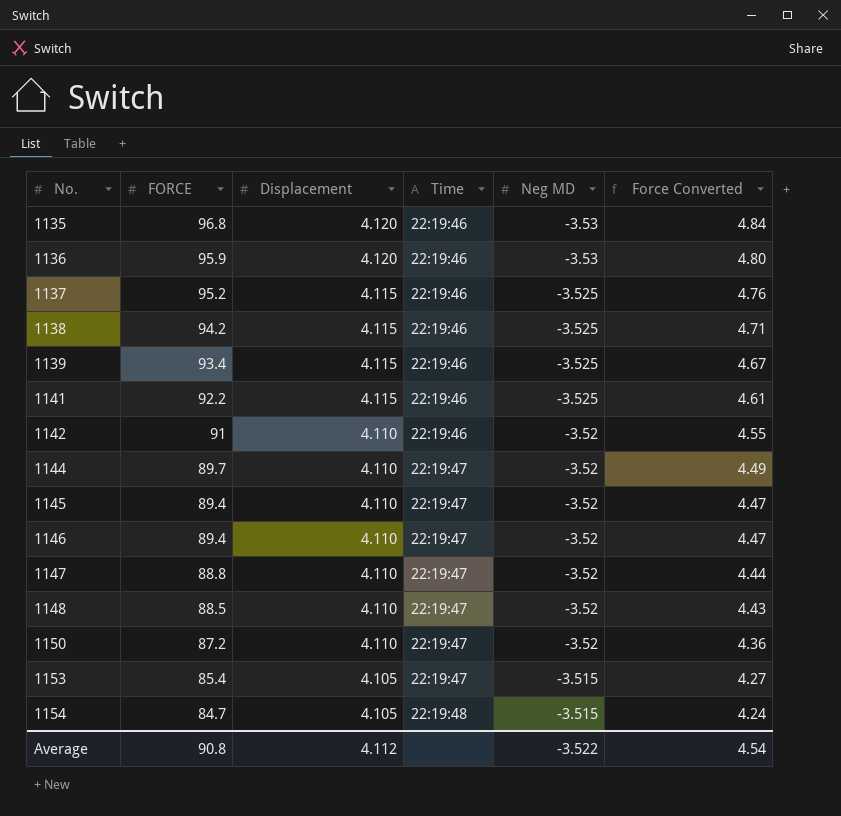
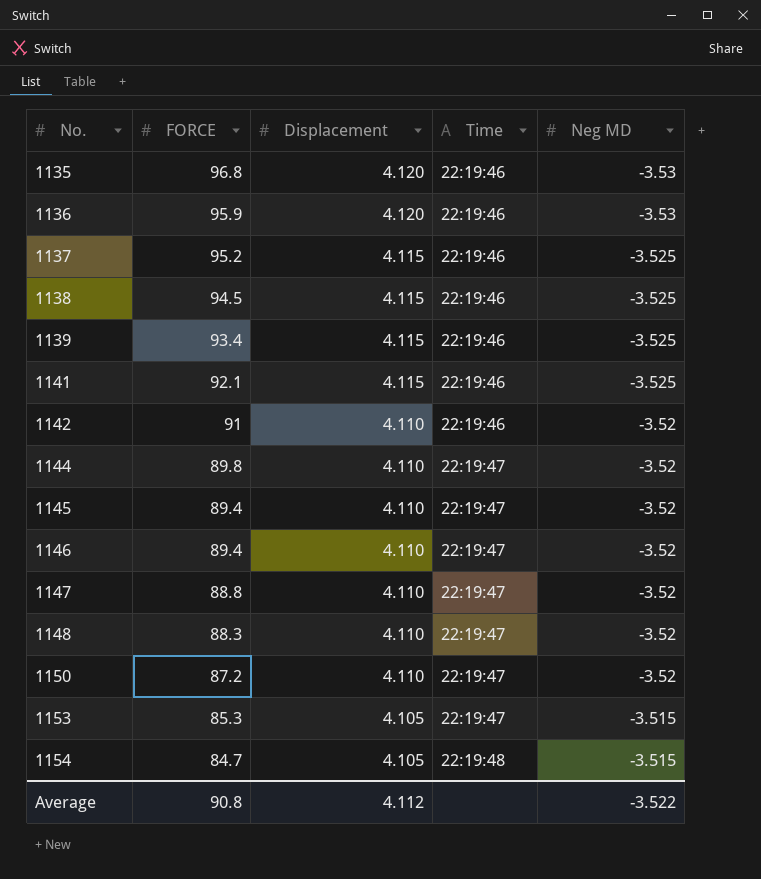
column Force Converted | formula: [FORCE] * 0.05 -> none
1138 | FORCE: 94.2 -> 94.5
1141 | FORCE: 92.2 -> 92.1
1144 | FORCE: 89.7 -> 89.8
1148 | FORCE: 88.5 -> 88.3
1153 | FORCE: 85.4 -> 85.3

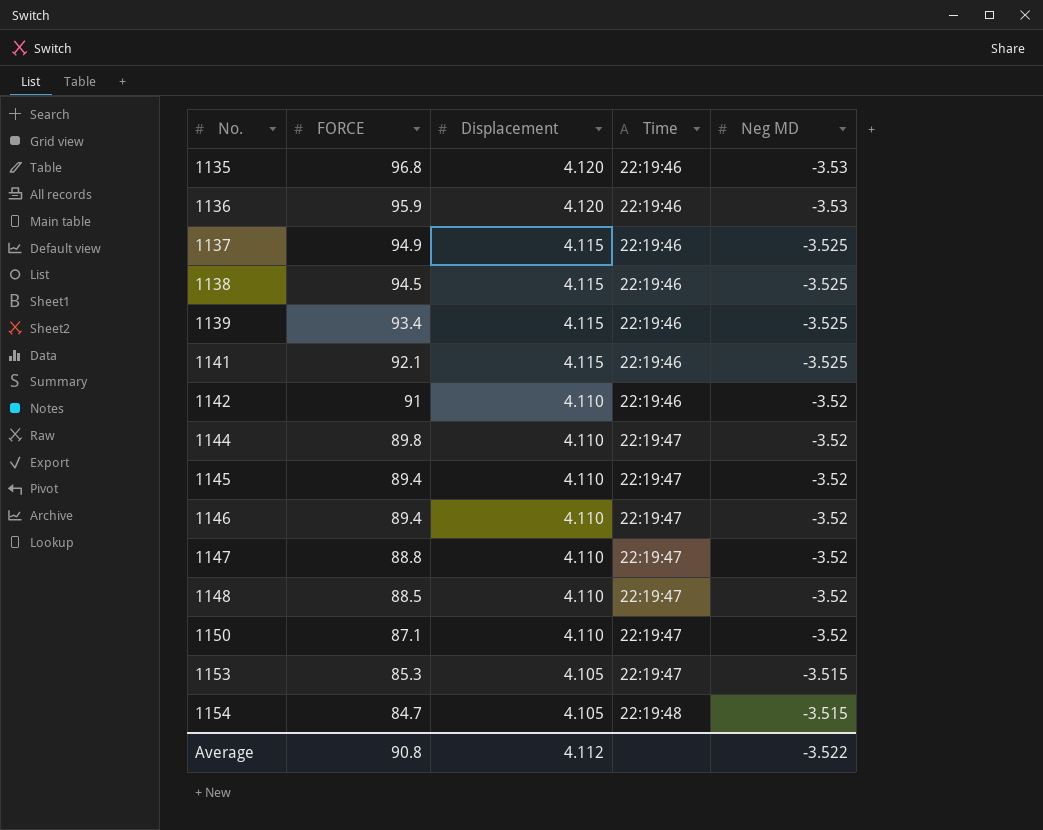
1137 | FORCE: 95.2 -> 94.9
1148 | FORCE: 88.3 -> 88.5
1150 | FORCE: 87.2 -> 87.1

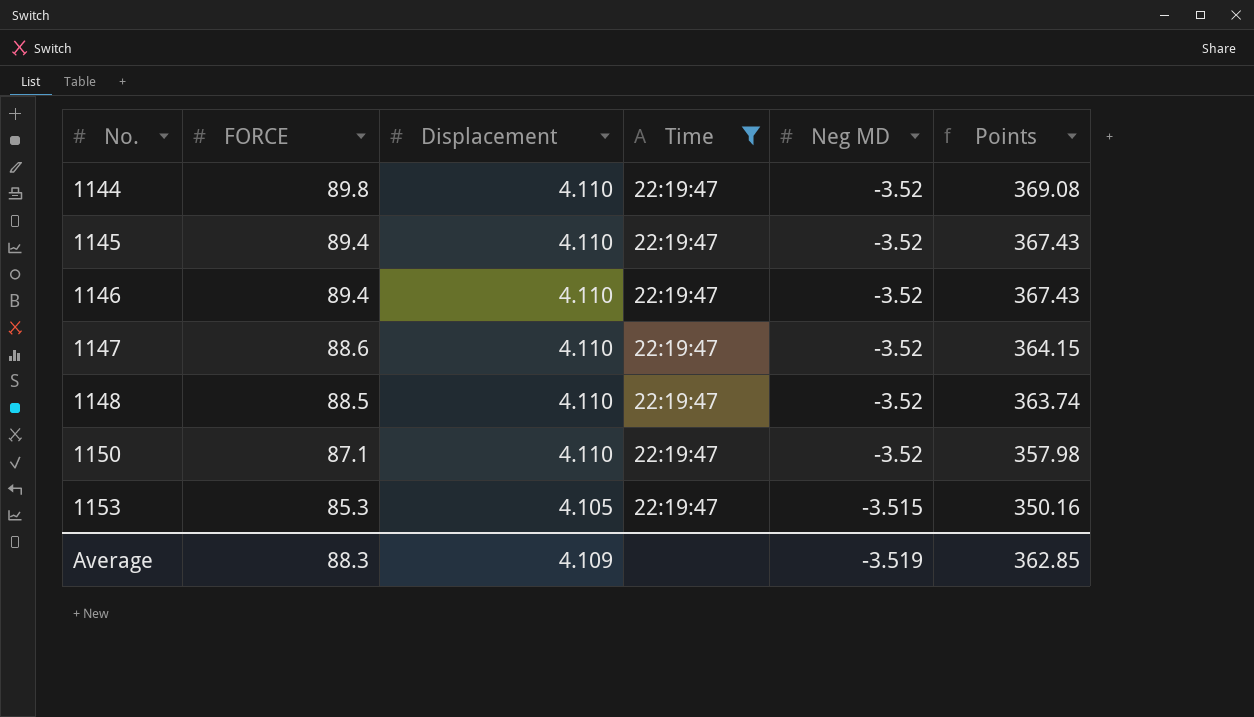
filter: none -> Time = 22:19:47
column Points | formula: none -> [FORCE] * [Displacement]
1147 | FORCE: 88.8 -> 88.6
Average | FORCE: 90.8 -> 88.3
Average | Displacement: 4.112 -> 4.109
Average | Neg MD: -3.522 -> -3.519

